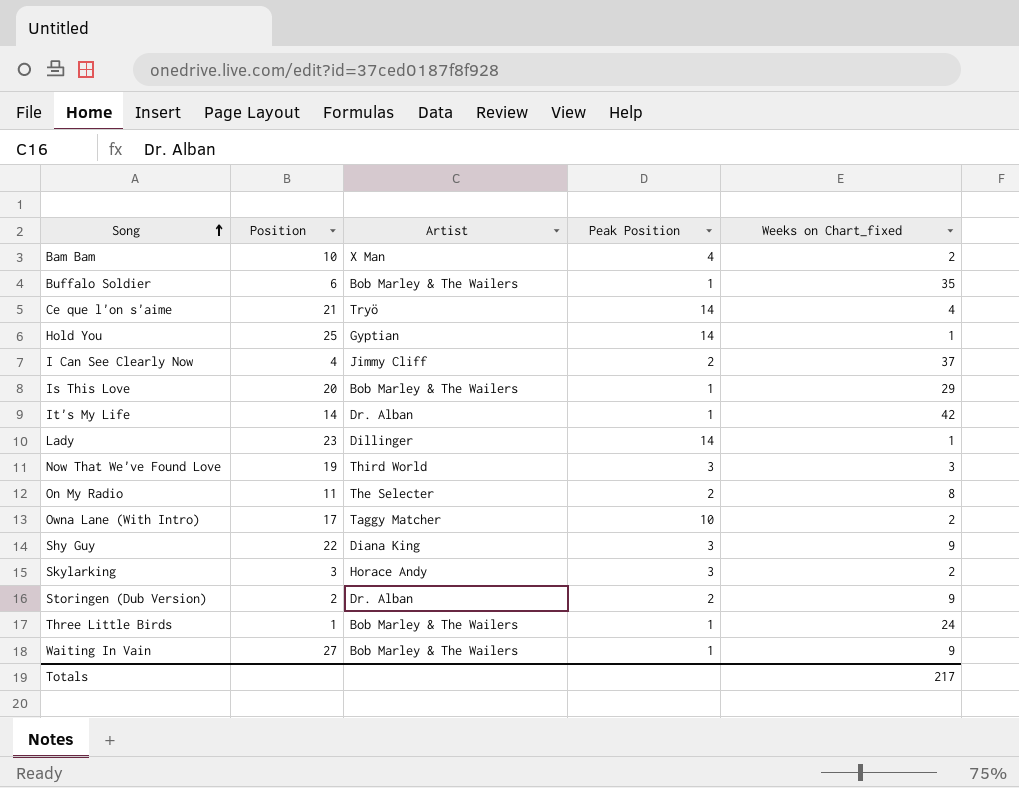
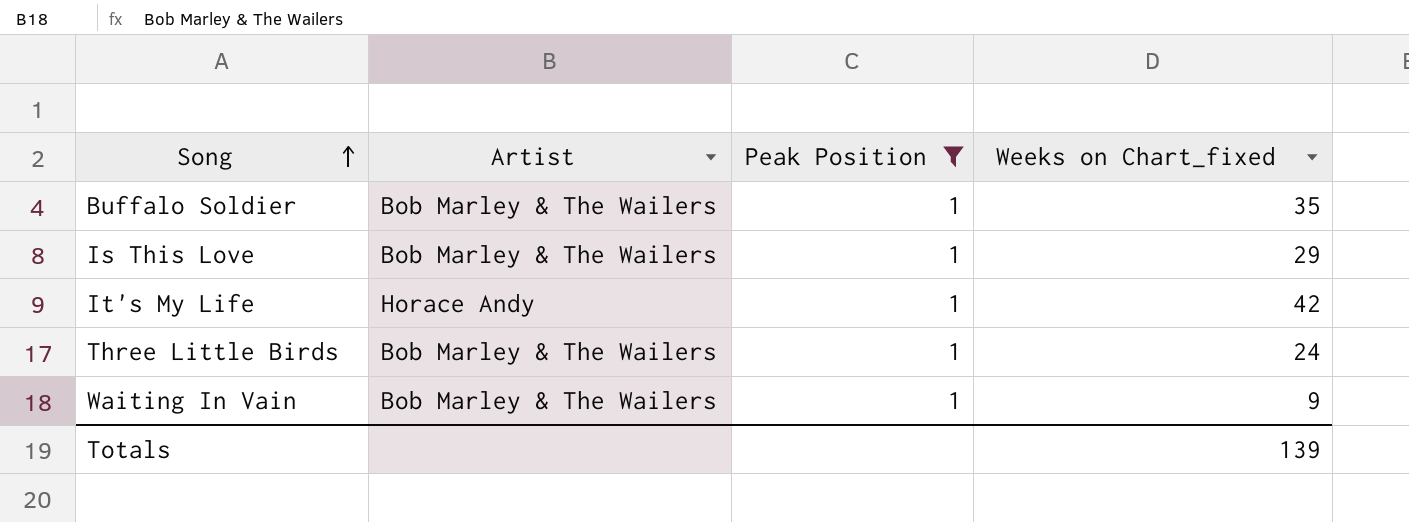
filter: none -> Peak Position = 1
column Position | position: 2 -> none
It's My Life | Artist: Dr. Alban -> Horace Andy
Totals | Weeks on Chart_fixed: 217 -> 139

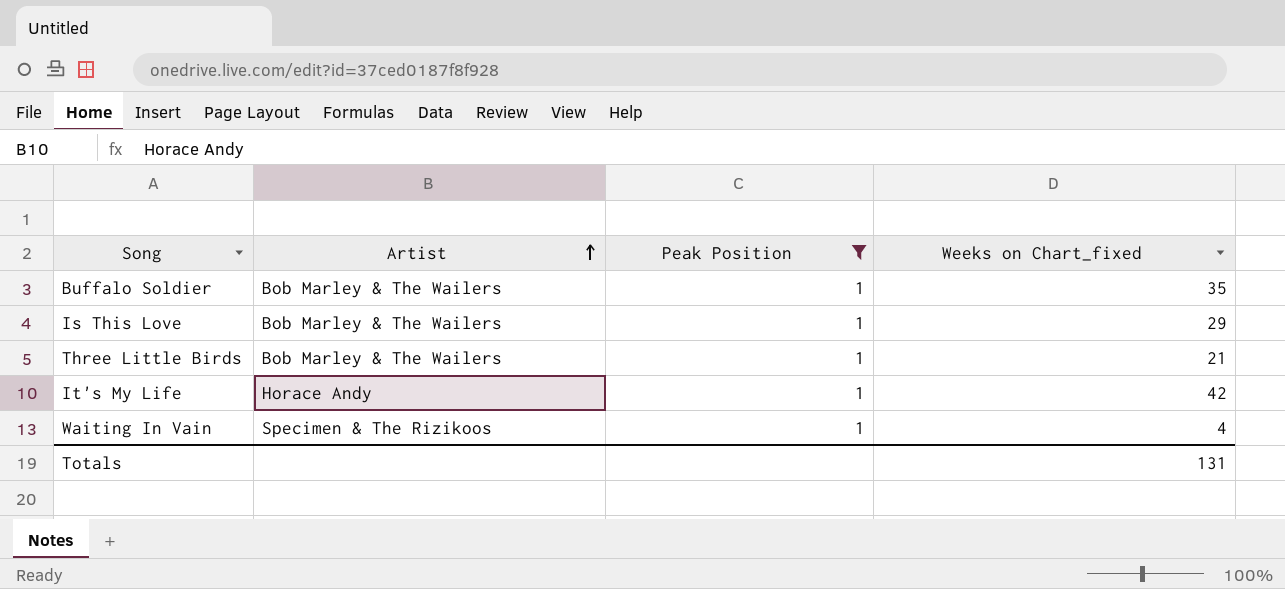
row order: Song ascending -> Artist ascending
Three Little Birds | Weeks on Chart_fixed: 24 -> 21
Waiting In Vain | Artist: Bob Marley & The Wailers -> Specimen & The Rizikoos
Waiting In Vain | Weeks on Chart_fixed: 9 -> 4
Totals | Weeks on Chart_fixed: 139 -> 131

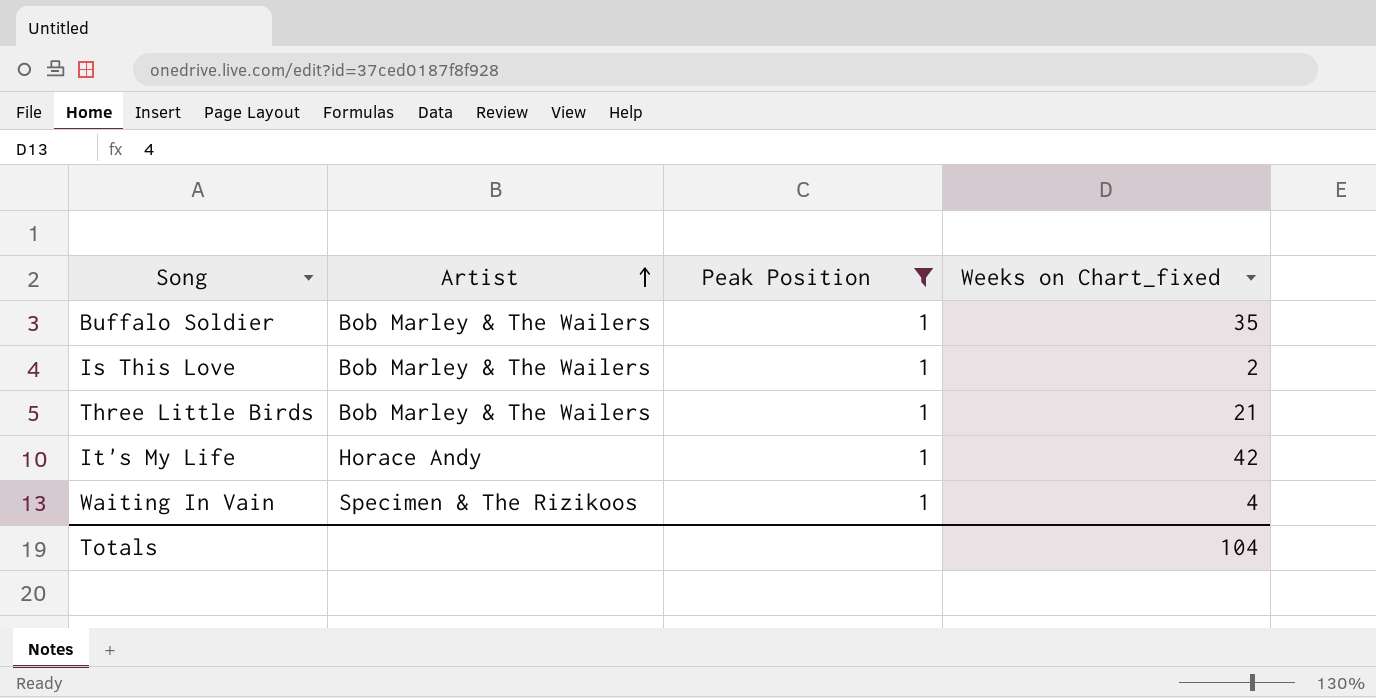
Is This Love | Weeks on Chart_fixed: 29 -> 2
Totals | Weeks on Chart_fixed: 131 -> 104

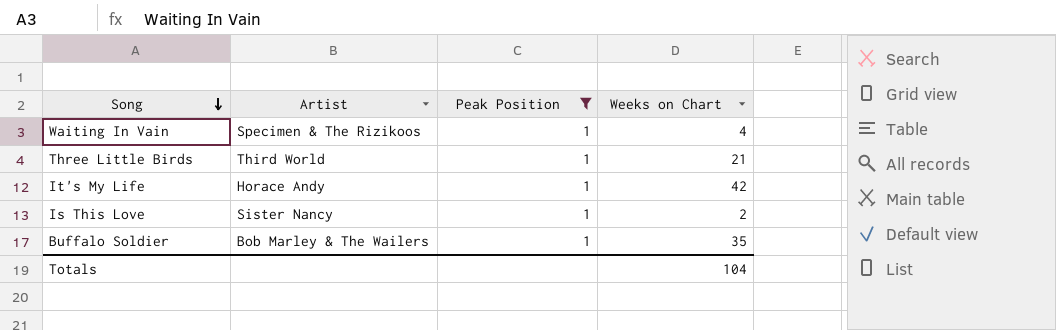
row order: Artist ascending -> Song descending
column name: Weeks on Chart_fixed -> Weeks on Chart
Three Little Birds | Artist: Bob Marley & The Wailers -> Third World
Is This Love | Artist: Bob Marley & The Wailers -> Sister Nancy

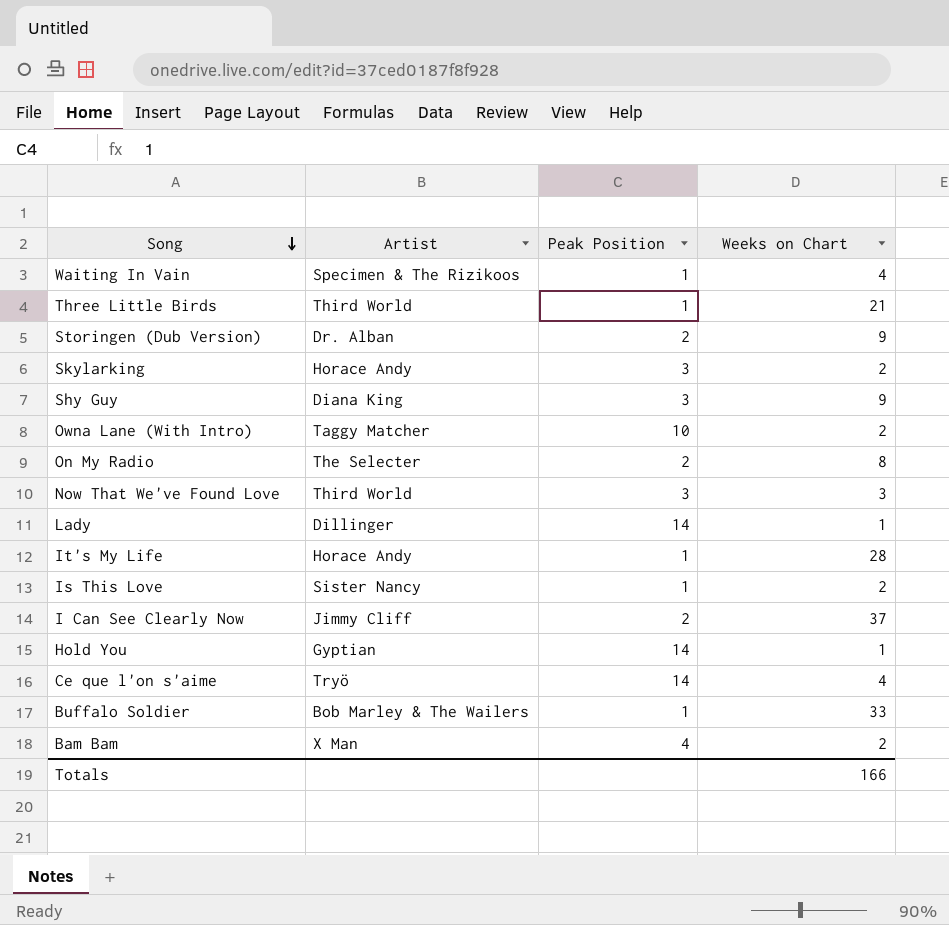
filter: Peak Position = 1 -> none
It's My Life | Weeks on Chart: 42 -> 28
Buffalo Soldier | Weeks on Chart: 35 -> 33
Totals | Weeks on Chart: 104 -> 166

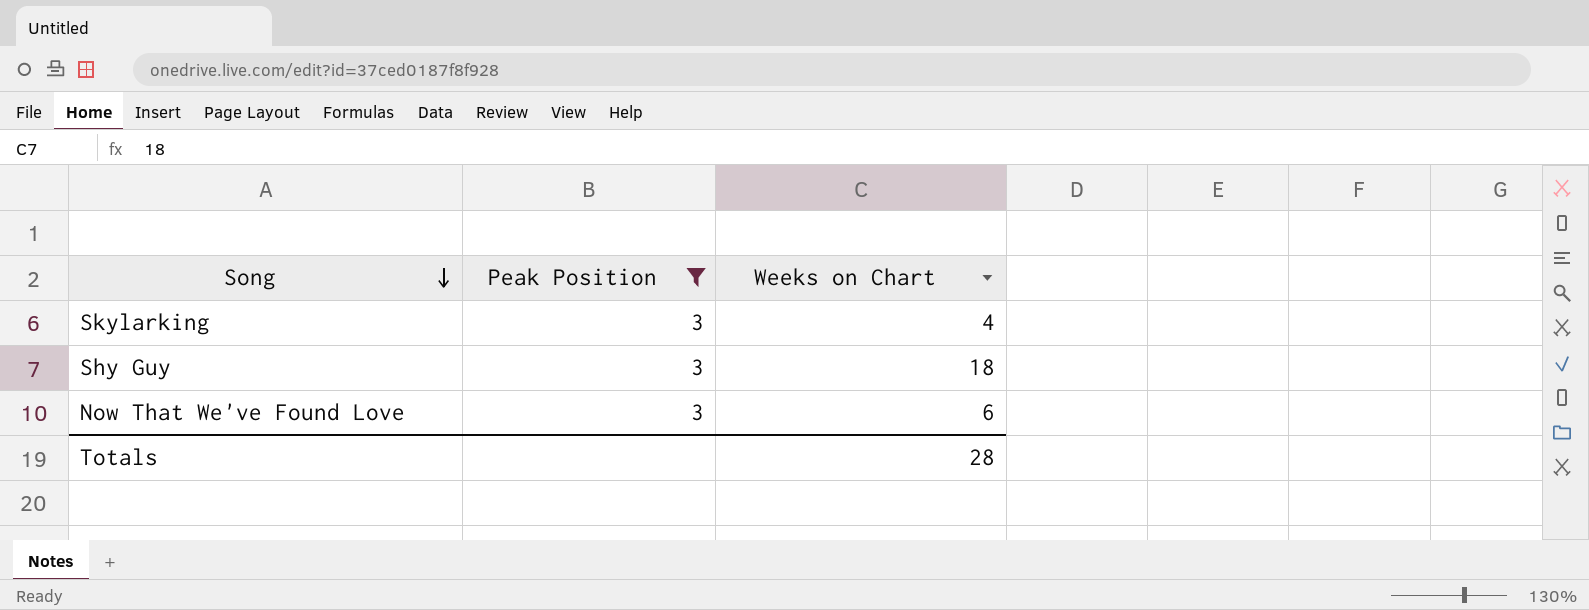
filter: none -> Peak Position = 3
column Artist | position: 2 -> none
Skylarking | Weeks on Chart: 2 -> 4
Shy Guy | Weeks on Chart: 9 -> 18
Now That We've Found Love | Weeks on Chart: 3 -> 6
Totals | Weeks on Chart: 166 -> 28

